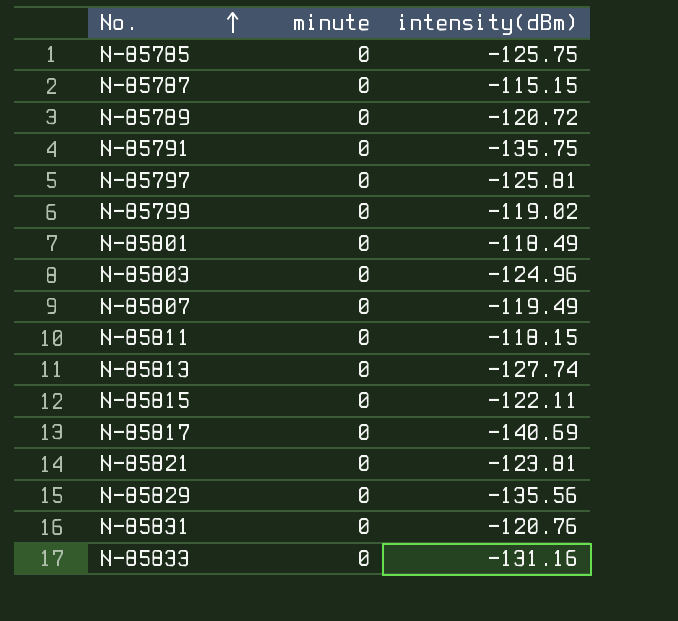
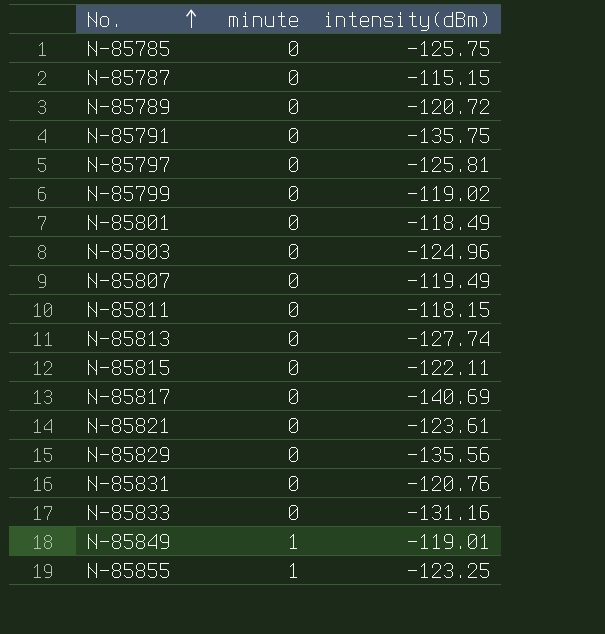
N-85821 | intensity(dBm): -123.81 -> -123.61
row N-85849: none -> 1 | -119.01
row N-85855: none -> 1 | -123.25

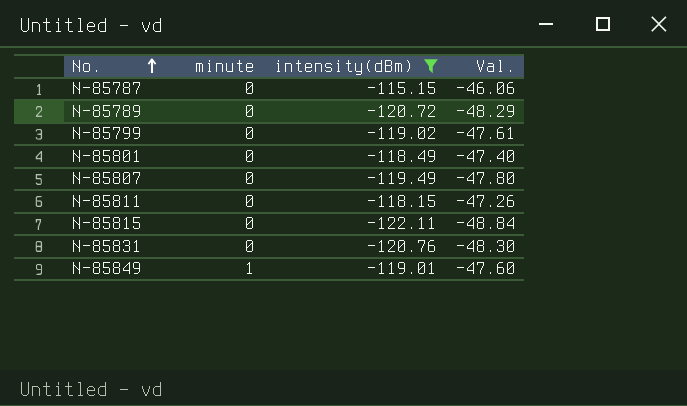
filter: none -> intensity(dBm) >= -122.11
column Val. | formula: none -> [intensity(dBm)] * 0.4

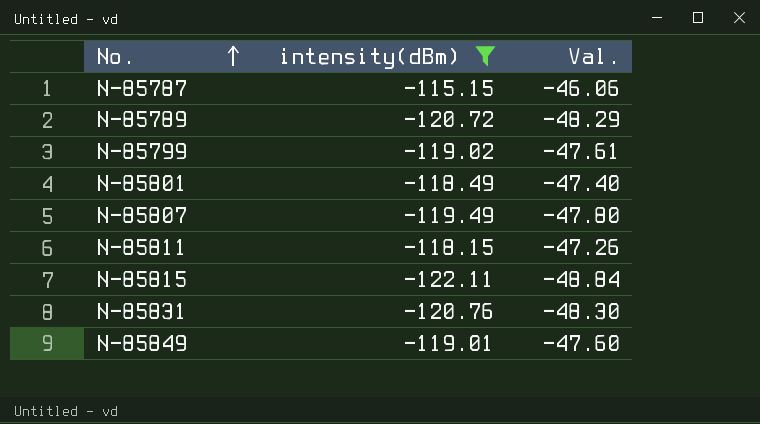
column minute | position: 2 -> none

